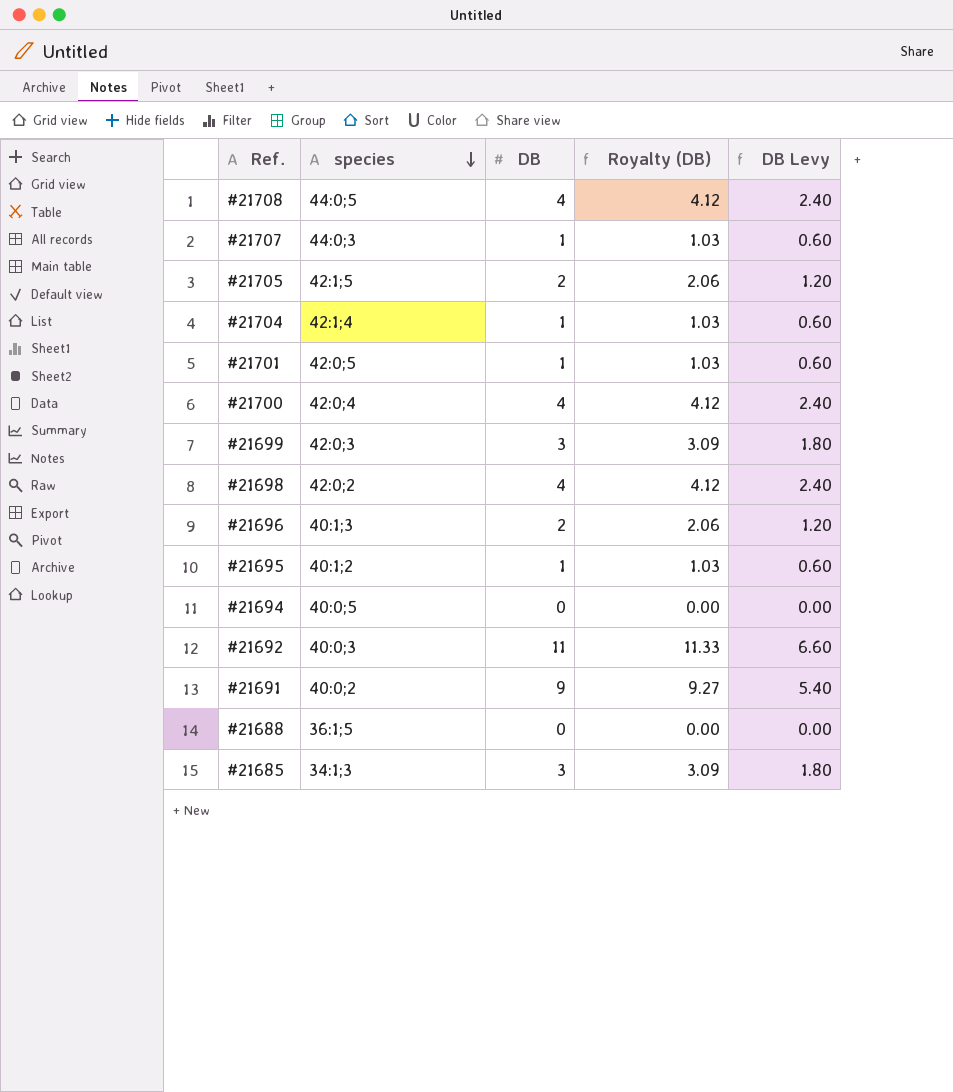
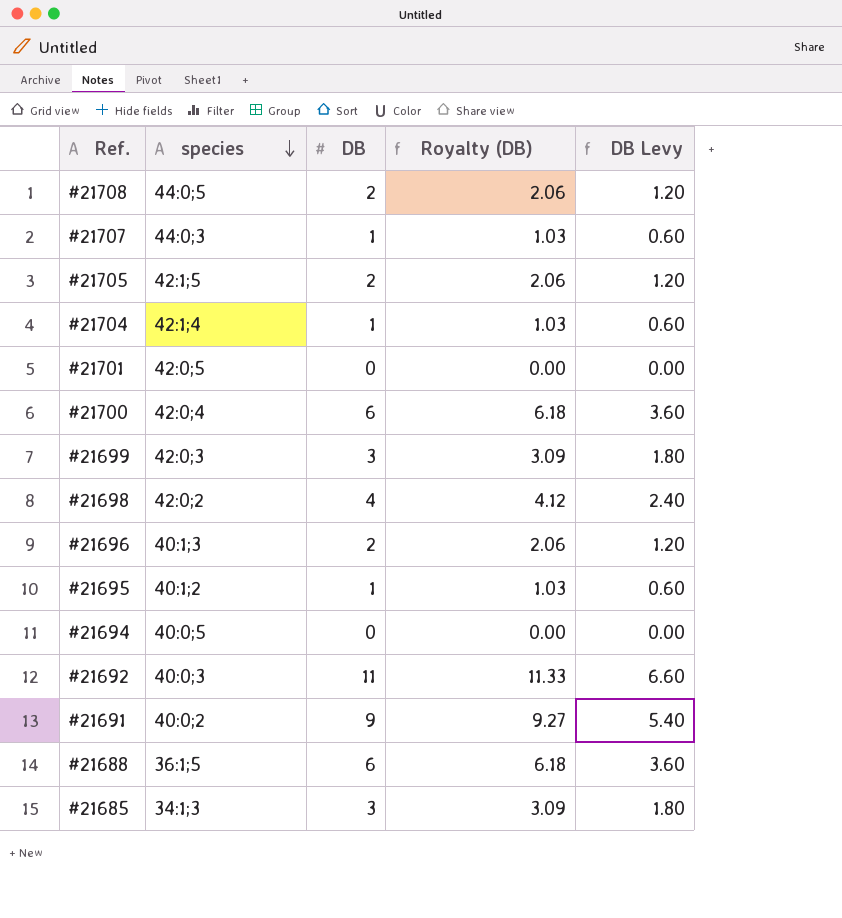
#21708 | DB: 4 -> 2
#21708 | Royalty (DB): 4.12 -> 2.06
#21708 | DB Levy: 2.40 -> 1.20
#21701 | DB: 1 -> 0
#21701 | Royalty (DB): 1.03 -> 0.00
#21701 | DB Levy: 0.60 -> 0.00
#21700 | DB: 4 -> 6
#21700 | Royalty (DB): 4.12 -> 6.18
#21700 | DB Levy: 2.40 -> 3.60
#21688 | DB: 0 -> 6
#21688 | Royalty (DB): 0.00 -> 6.18
#21688 | DB Levy: 0.00 -> 3.60

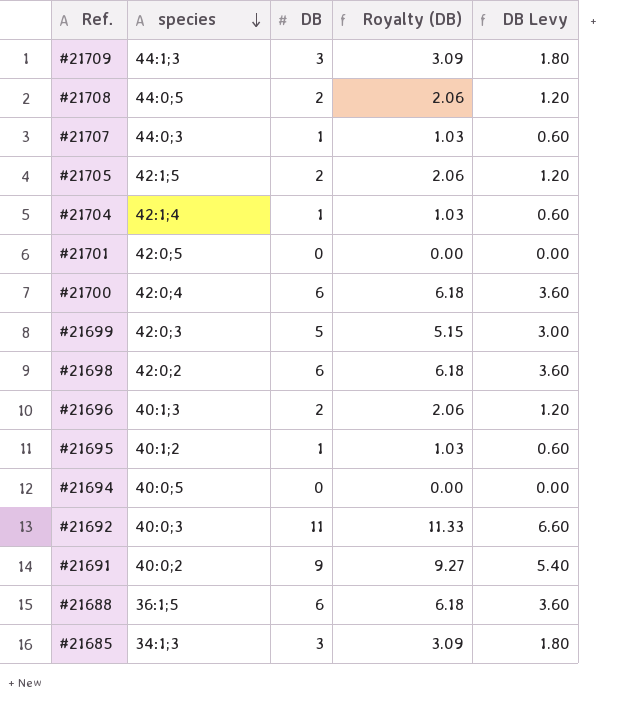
row #21709: none -> 44:1;3 | 3 | 3.09 | 1.80
#21699 | DB: 3 -> 5
#21699 | Royalty (DB): 3.09 -> 5.15
#21699 | DB Levy: 1.80 -> 3.00
#21698 | DB: 4 -> 6
#21698 | Royalty (DB): 4.12 -> 6.18
#21698 | DB Levy: 2.40 -> 3.60

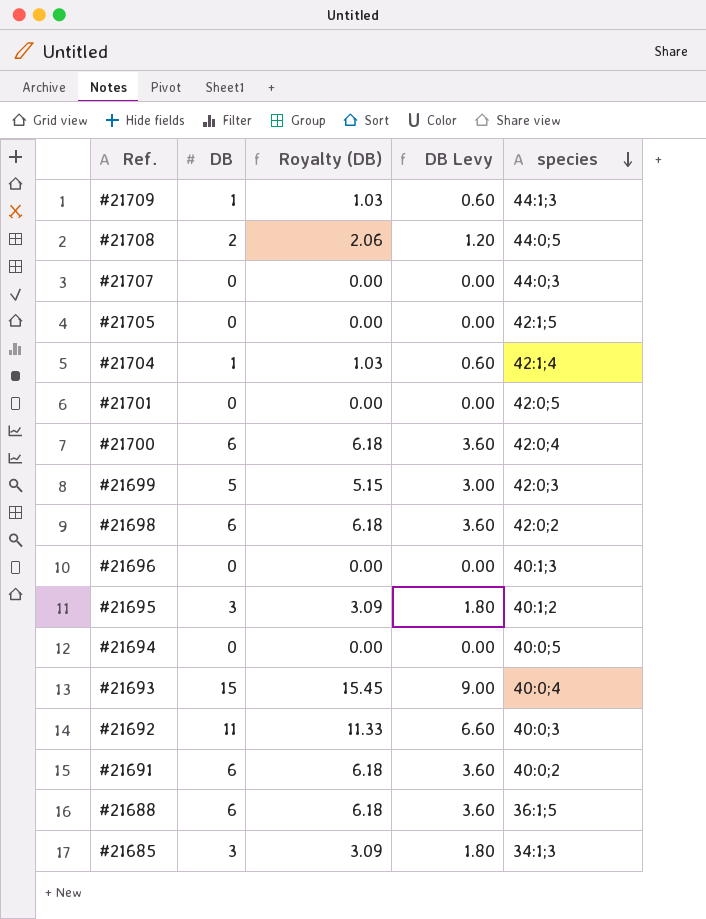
column species | position: 2 -> 5
#21709 | DB: 3 -> 1
#21709 | Royalty (DB): 3.09 -> 1.03
#21709 | DB Levy: 1.80 -> 0.60
#21707 | DB: 1 -> 0
#21707 | Royalty (DB): 1.03 -> 0.00
#21707 | DB Levy: 0.60 -> 0.00
#21705 | DB: 2 -> 0
#21705 | Royalty (DB): 2.06 -> 0.00
#21705 | DB Levy: 1.20 -> 0.00
#21696 | DB: 2 -> 0
#21696 | Royalty (DB): 2.06 -> 0.00
#21696 | DB Levy: 1.20 -> 0.00
#21695 | DB: 1 -> 3
#21695 | Royalty (DB): 1.03 -> 3.09
#21695 | DB Levy: 0.60 -> 1.80
row #21693: none -> 15 | 15.45 | 9.00 | 40:0;4
#21691 | DB: 9 -> 6
#21691 | Royalty (DB): 9.27 -> 6.18
#21691 | DB Levy: 5.40 -> 3.60

